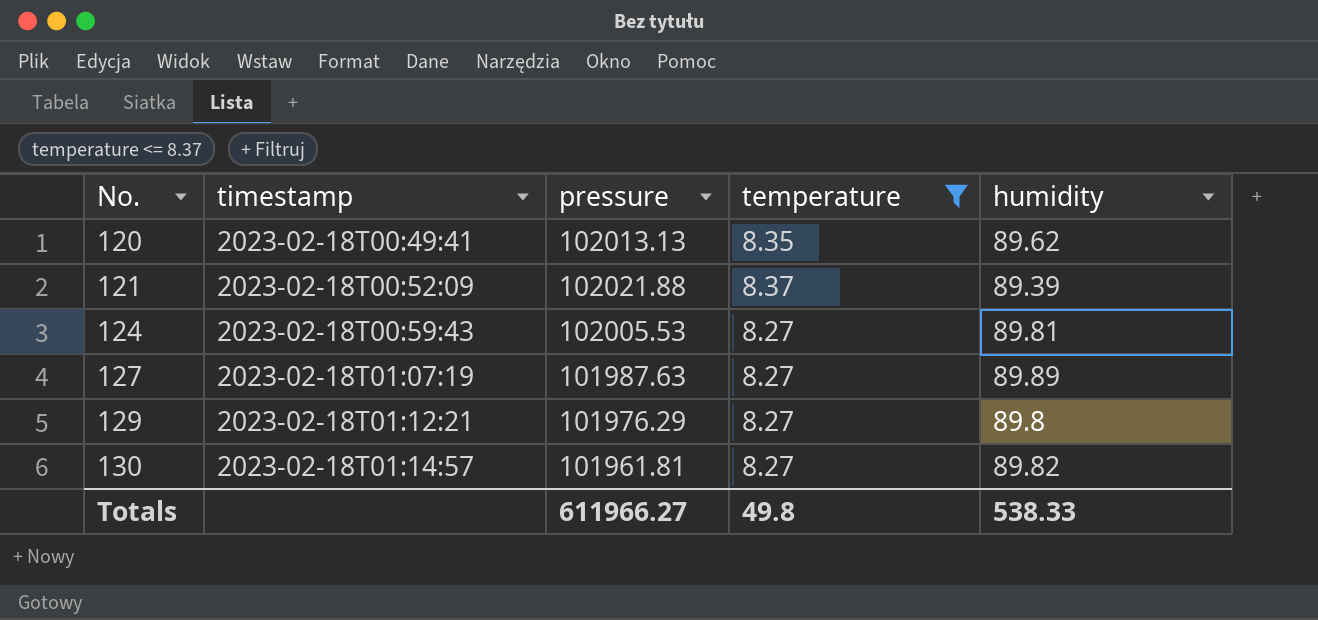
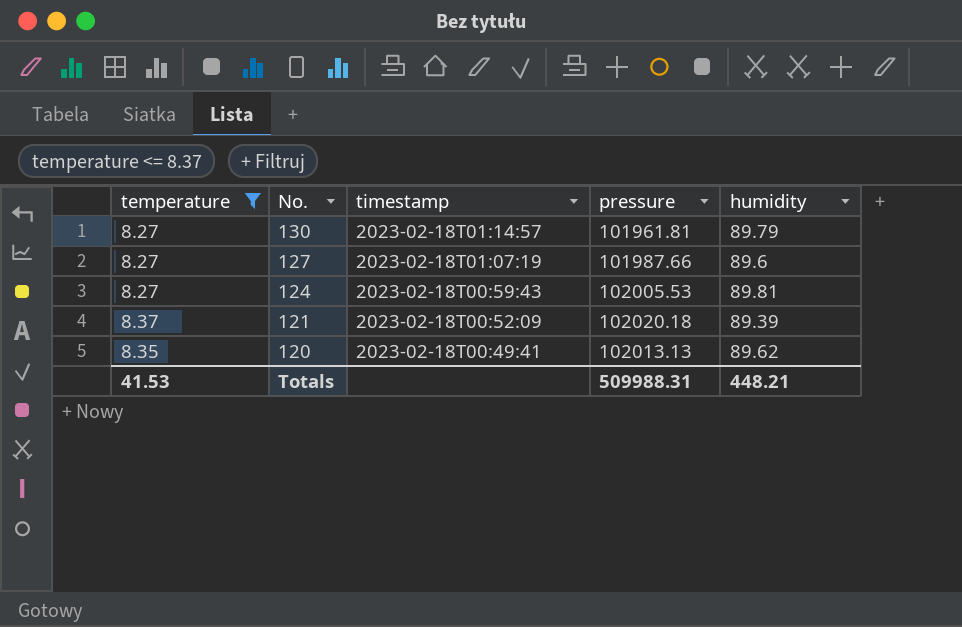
row order: No. ascending -> No. descending
column temperature | position: 4 -> 1
row 129: 2023-02-18T01:12:21 | 101976.29 | 8.27 | 89.8 -> none
130 | humidity: 89.82 -> 89.79
127 | pressure: 101987.63 -> 101987.66
127 | humidity: 89.89 -> 89.6
121 | pressure: 102021.88 -> 102020.18
Totals | temperature: 49.8 -> 41.53
Totals | pressure: 611966.27 -> 509988.31
Totals | humidity: 538.33 -> 448.21

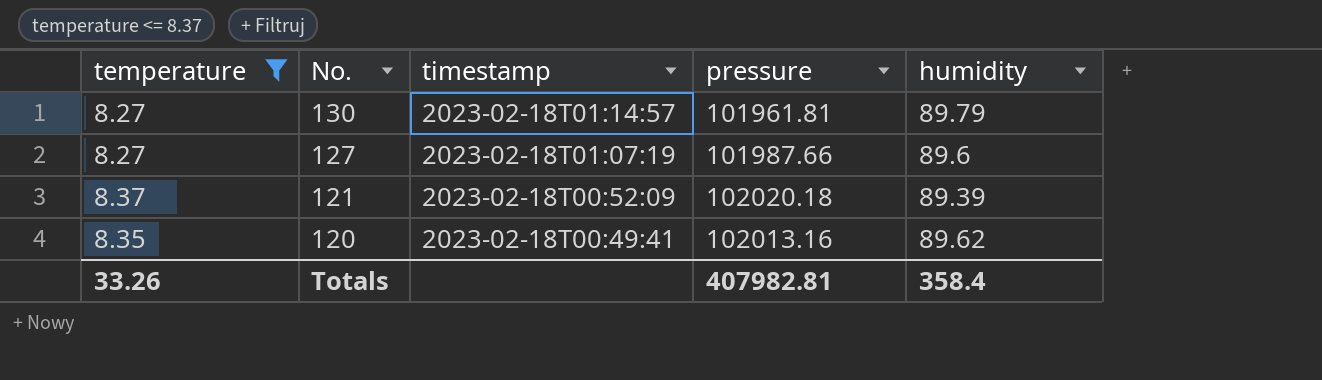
row 124: 8.27 | 2023-02-18T00:59:43 | 102005.53 | 89.81 -> none
120 | pressure: 102013.13 -> 102013.16
Totals | temperature: 41.53 -> 33.26
Totals | pressure: 509988.31 -> 407982.81
Totals | humidity: 448.21 -> 358.4

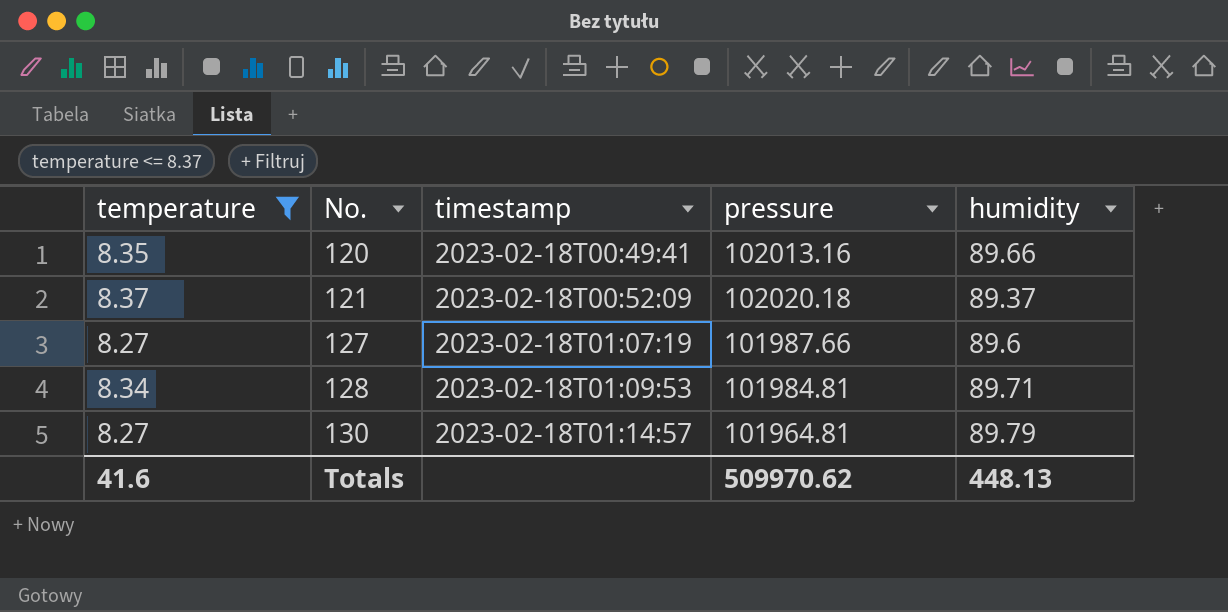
row order: No. descending -> No. ascending
120 | humidity: 89.62 -> 89.66
121 | humidity: 89.39 -> 89.37
row 128: none -> 8.34 | 2023-02-18T01:09:53 | 101984.81 | 89.71
130 | pressure: 101961.81 -> 101964.81
Totals | temperature: 33.26 -> 41.6
Totals | pressure: 407982.81 -> 509970.62
Totals | humidity: 358.4 -> 448.13

